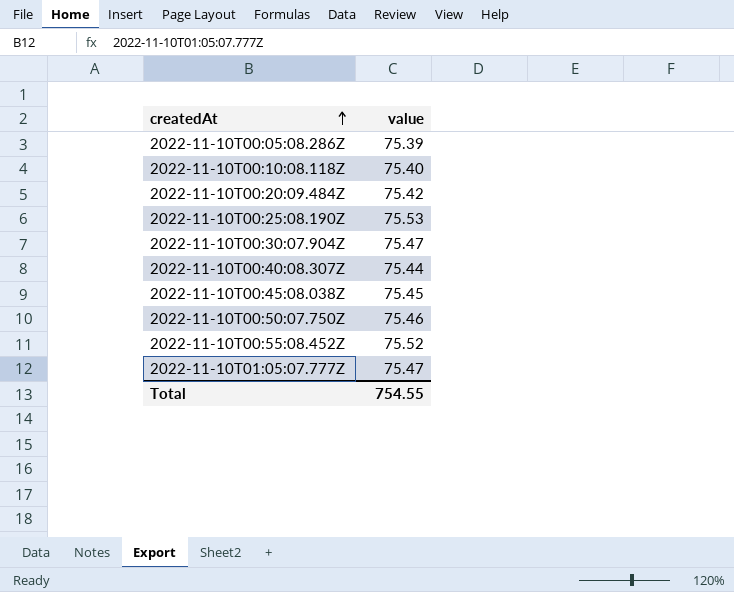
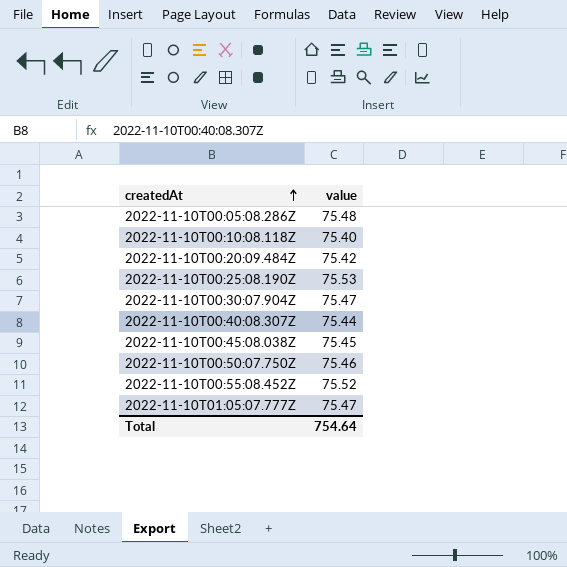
2022-11-10T00:05:08.286Z | value: 75.39 -> 75.48
Total | value: 754.55 -> 754.64

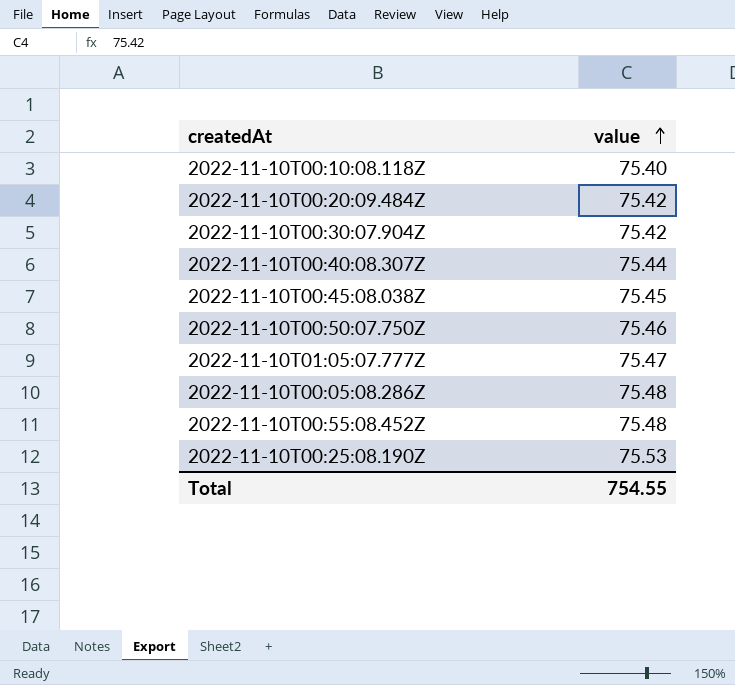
row order: createdAt ascending -> value ascending
2022-11-10T00:30:07.904Z | value: 75.47 -> 75.42
2022-11-10T00:55:08.452Z | value: 75.52 -> 75.48
Total | value: 754.64 -> 754.55

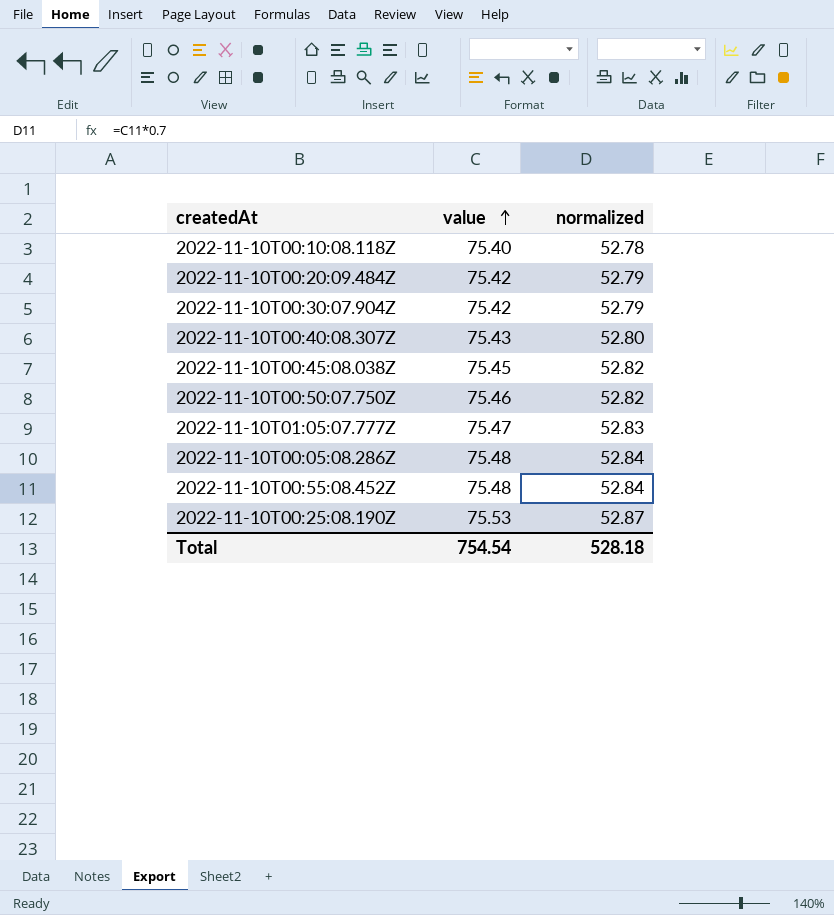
column normalized | formula: none -> [value] * 0.7
2022-11-10T00:40:08.307Z | value: 75.44 -> 75.43
Total | value: 754.55 -> 754.54

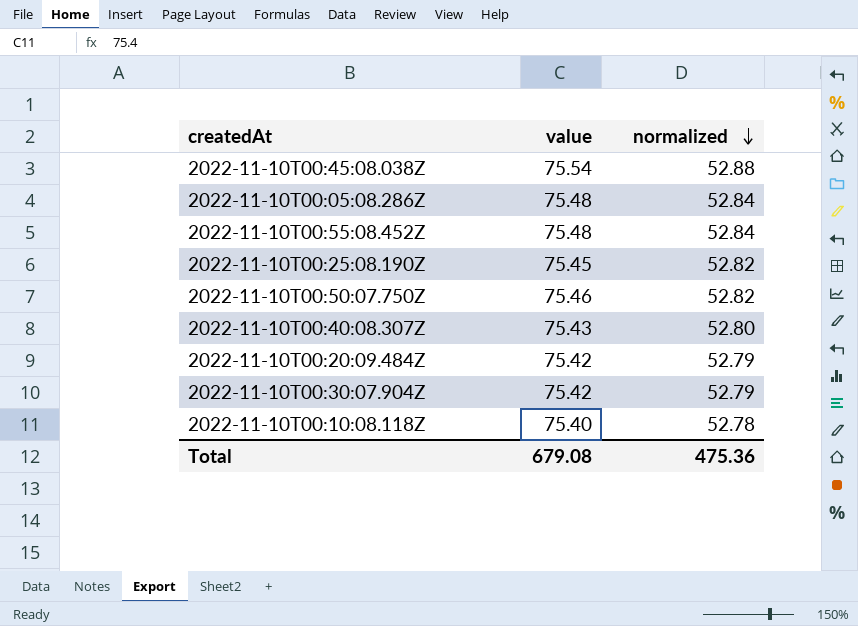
row order: value ascending -> normalized descending
row 2022-11-10T01:05:07.777Z: 75.47 | 52.83 -> none
2022-11-10T00:45:08.038Z | value: 75.45 -> 75.54
2022-11-10T00:45:08.038Z | normalized: 52.82 -> 52.88
2022-11-10T00:25:08.190Z | value: 75.53 -> 75.45
2022-11-10T00:25:08.190Z | normalized: 52.87 -> 52.82
Total | value: 754.54 -> 679.08
Total | normalized: 528.18 -> 475.36

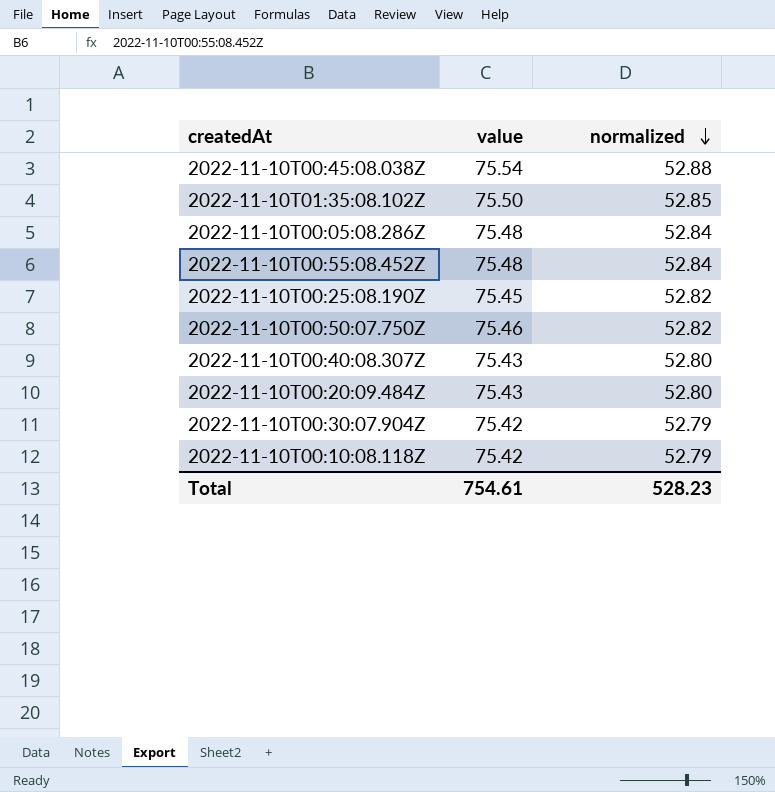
row 2022-11-10T01:35:08.102Z: none -> 75.50 | 52.85
2022-11-10T00:20:09.484Z | value: 75.42 -> 75.43
2022-11-10T00:20:09.484Z | normalized: 52.79 -> 52.80
2022-11-10T00:10:08.118Z | value: 75.40 -> 75.42
2022-11-10T00:10:08.118Z | normalized: 52.78 -> 52.79
Total | value: 679.08 -> 754.61
Total | normalized: 475.36 -> 528.23

